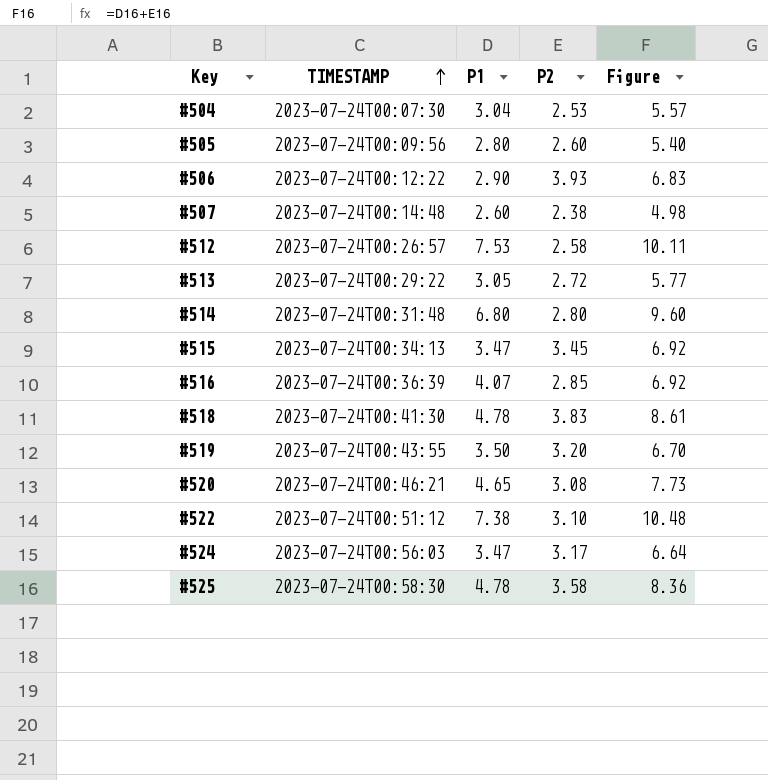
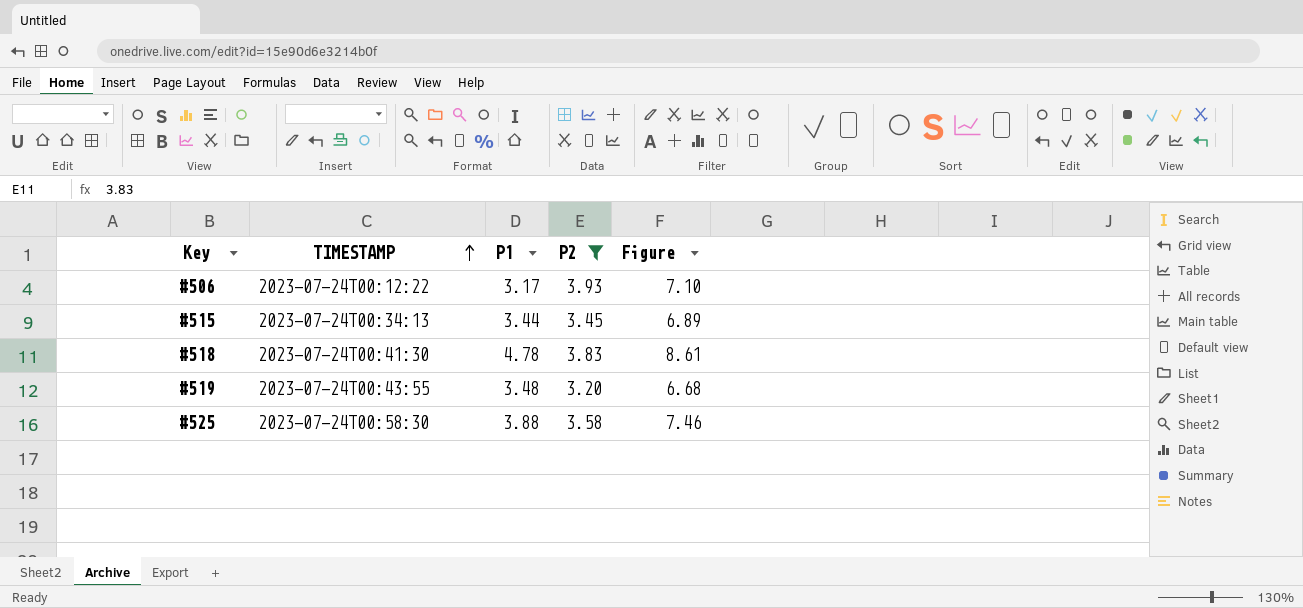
filter: none -> P2 >= 3.20
#506 | P1: 2.90 -> 3.17
#506 | Figure: 6.83 -> 7.10
#515 | P1: 3.47 -> 3.44
#515 | Figure: 6.92 -> 6.89
#519 | P1: 3.50 -> 3.48
#519 | Figure: 6.70 -> 6.68
#525 | P1: 4.78 -> 3.88
#525 | Figure: 8.36 -> 7.46

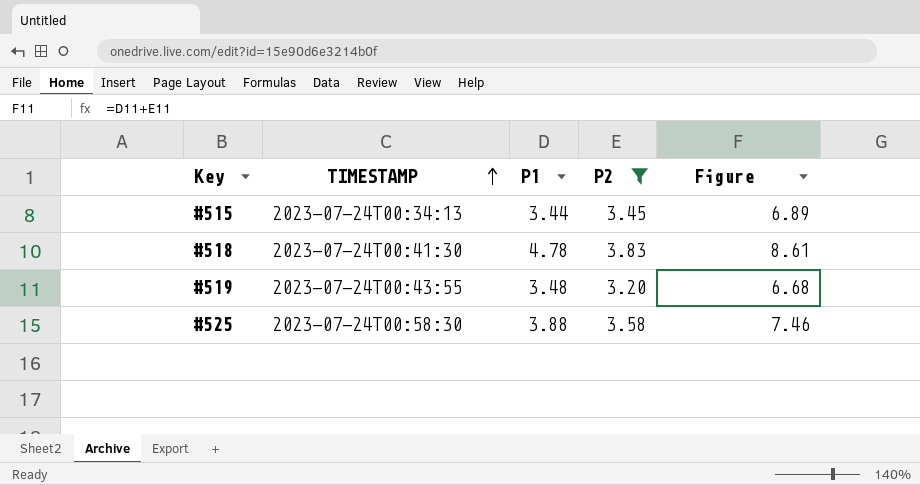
row #506: 2023-07-24T00:12:22 | 3.17 | 3.93 | 7.10 -> none

